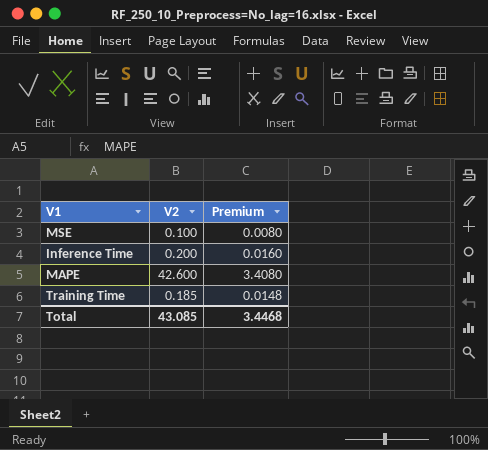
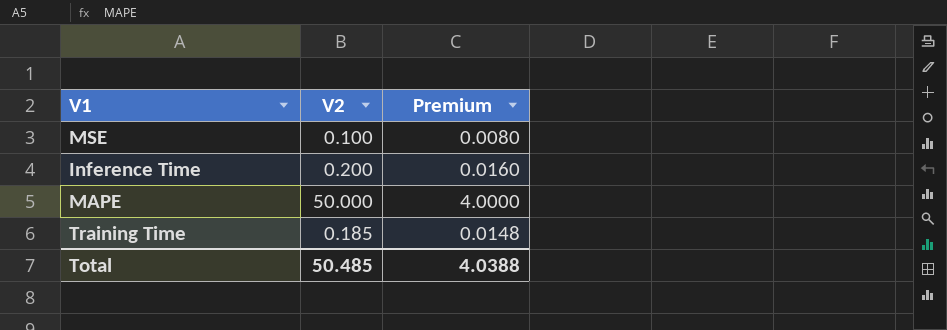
MAPE | V2: 42.600 -> 50.000
MAPE | Premium: 3.4080 -> 4.0000
Total | V2: 43.085 -> 50.485
Total | Premium: 3.4468 -> 4.0388

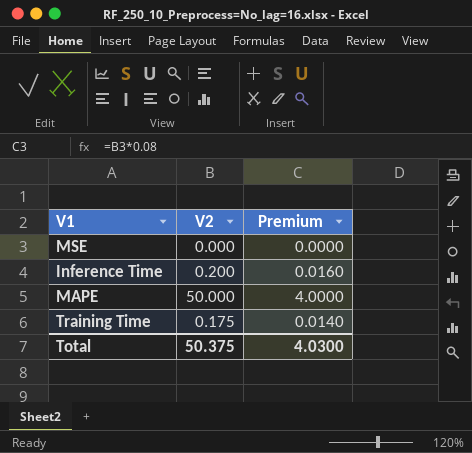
MSE | V2: 0.100 -> 0.000
MSE | Premium: 0.0080 -> 0.0000
Training Time | V2: 0.185 -> 0.175
Training Time | Premium: 0.0148 -> 0.0140
Total | V2: 50.485 -> 50.375
Total | Premium: 4.0388 -> 4.0300

